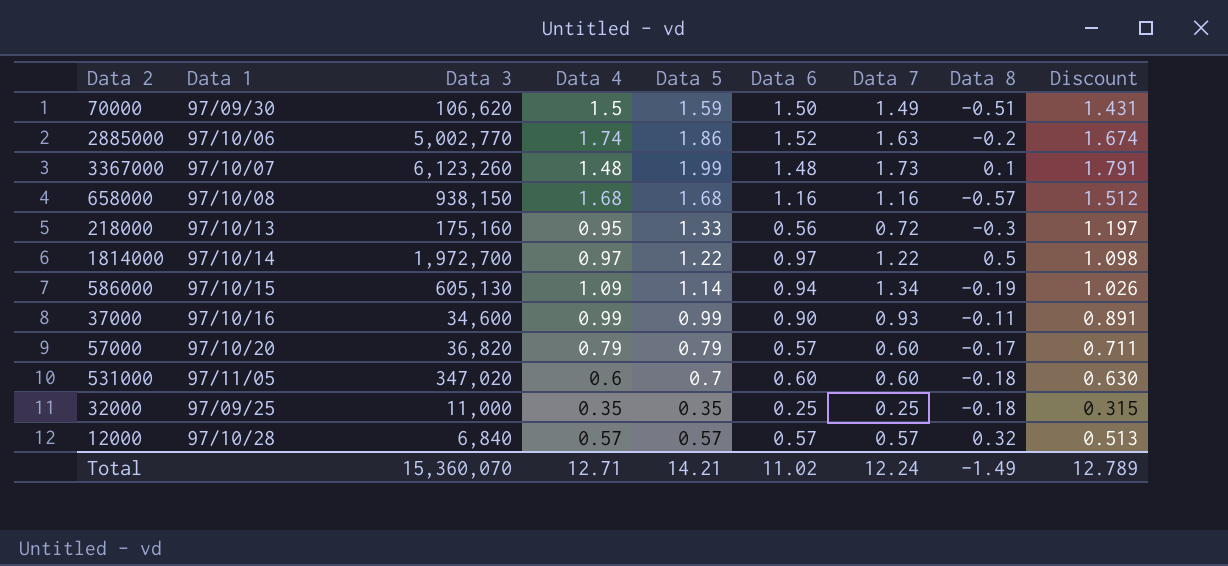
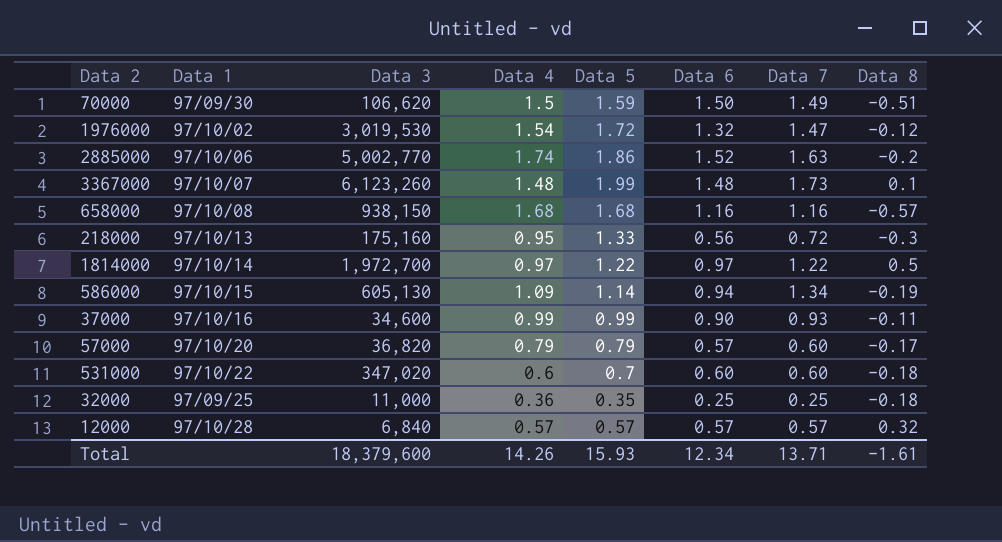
column Discount | formula: [Data 5] * 0.9 -> none
row 1976000: none -> 97/10/02 | 3,019,530 | 1.54 | 1.72 | 1.32 | 1.47 | -0.12
531000 | Data 1: 97/11/05 -> 97/10/22
32000 | Data 4: 0.35 -> 0.36
Total | Data 3: 15,360,070 -> 18,379,600
Total | Data 4: 12.71 -> 14.26
Total | Data 5: 14.21 -> 15.93
Total | Data 6: 11.02 -> 12.34
Total | Data 7: 12.24 -> 13.71
Total | Data 8: -1.49 -> -1.61

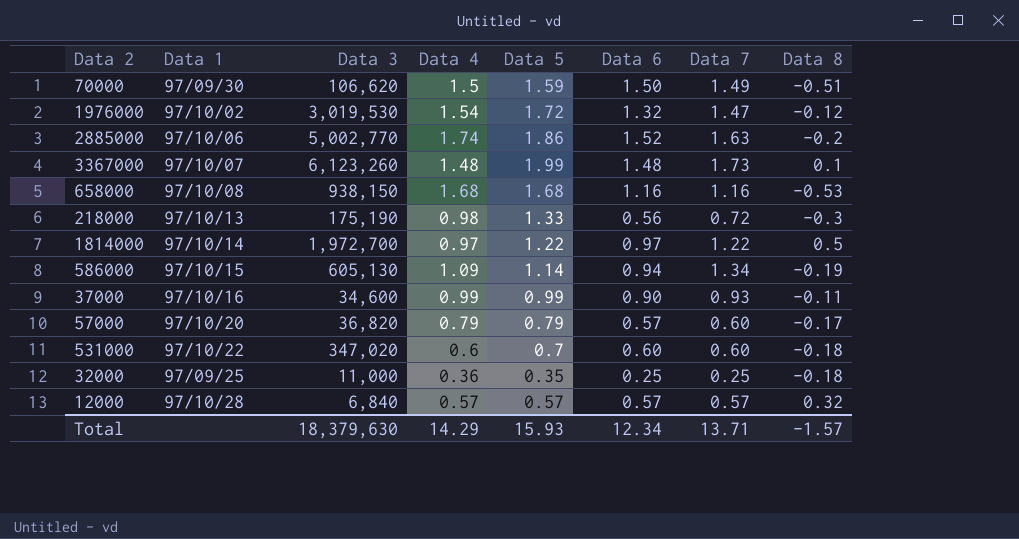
658000 | Data 8: -0.57 -> -0.53
218000 | Data 3: 175,160 -> 175,190
218000 | Data 4: 0.95 -> 0.98
Total | Data 3: 18,379,600 -> 18,379,630
Total | Data 4: 14.26 -> 14.29
Total | Data 8: -1.61 -> -1.57

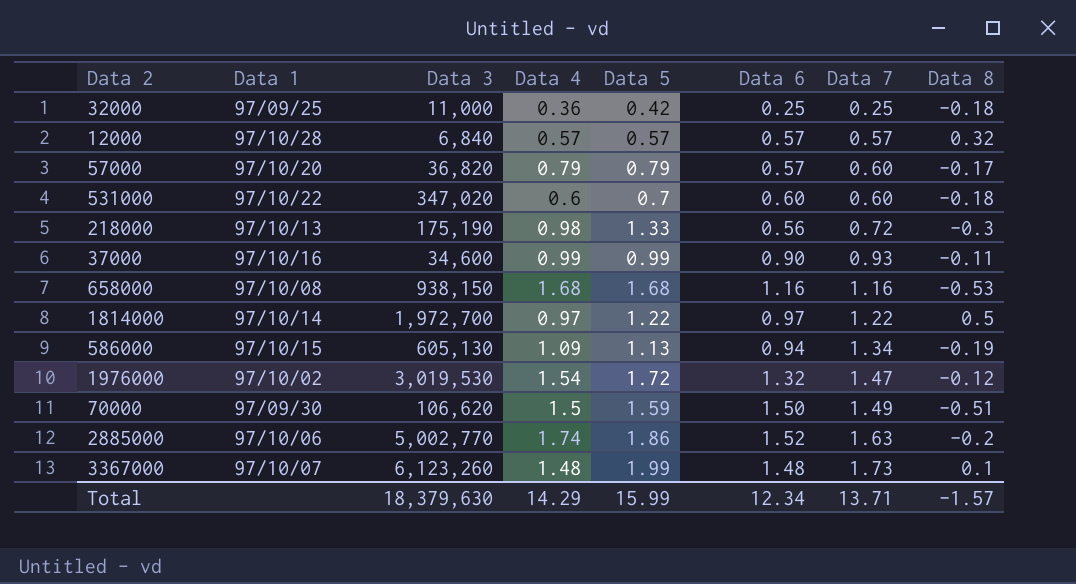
row order: none -> Data 7 ascending
32000 | Data 5: 0.35 -> 0.42
586000 | Data 5: 1.14 -> 1.13
Total | Data 5: 15.93 -> 15.99

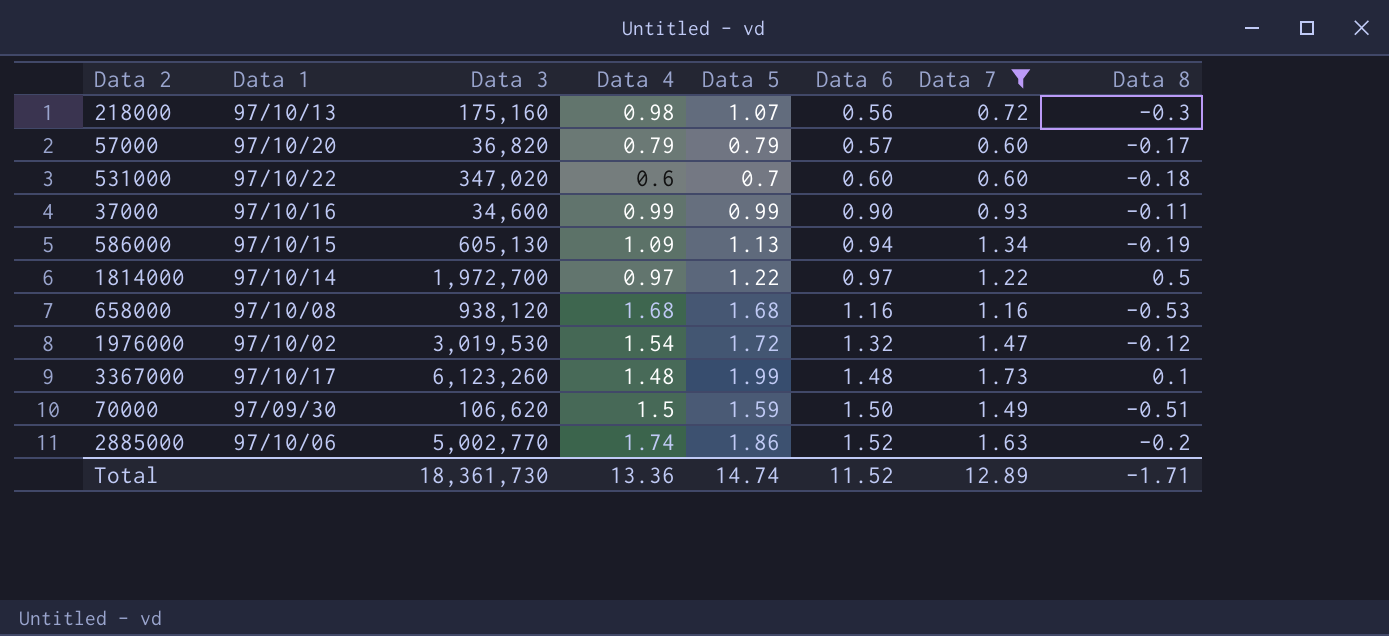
filter: none -> Data 7 >= 0.60
row order: Data 7 ascending -> Data 6 ascending
218000 | Data 3: 175,190 -> 175,160
218000 | Data 5: 1.33 -> 1.07
658000 | Data 3: 938,150 -> 938,120
3367000 | Data 1: 97/10/07 -> 97/10/17
Total | Data 3: 18,379,630 -> 18,361,730
Total | Data 4: 14.29 -> 13.36
Total | Data 5: 15.99 -> 14.74
Total | Data 6: 12.34 -> 11.52
Total | Data 7: 13.71 -> 12.89
Total | Data 8: -1.57 -> -1.71

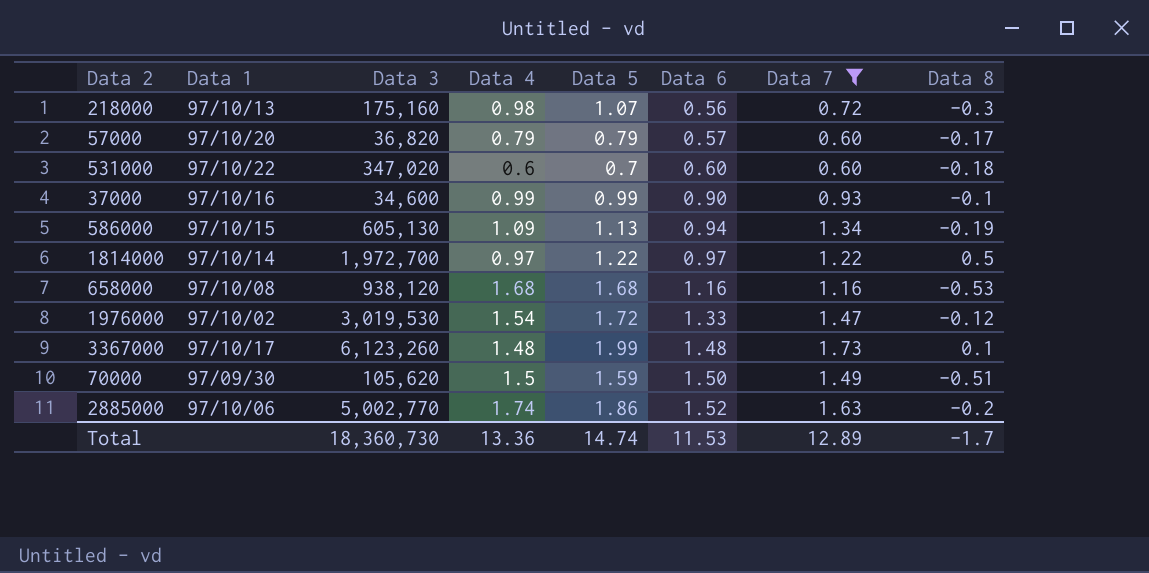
37000 | Data 8: -0.11 -> -0.1
1976000 | Data 6: 1.32 -> 1.33
70000 | Data 3: 106,620 -> 105,620
Total | Data 3: 18,361,730 -> 18,360,730
Total | Data 6: 11.52 -> 11.53
Total | Data 8: -1.71 -> -1.7

